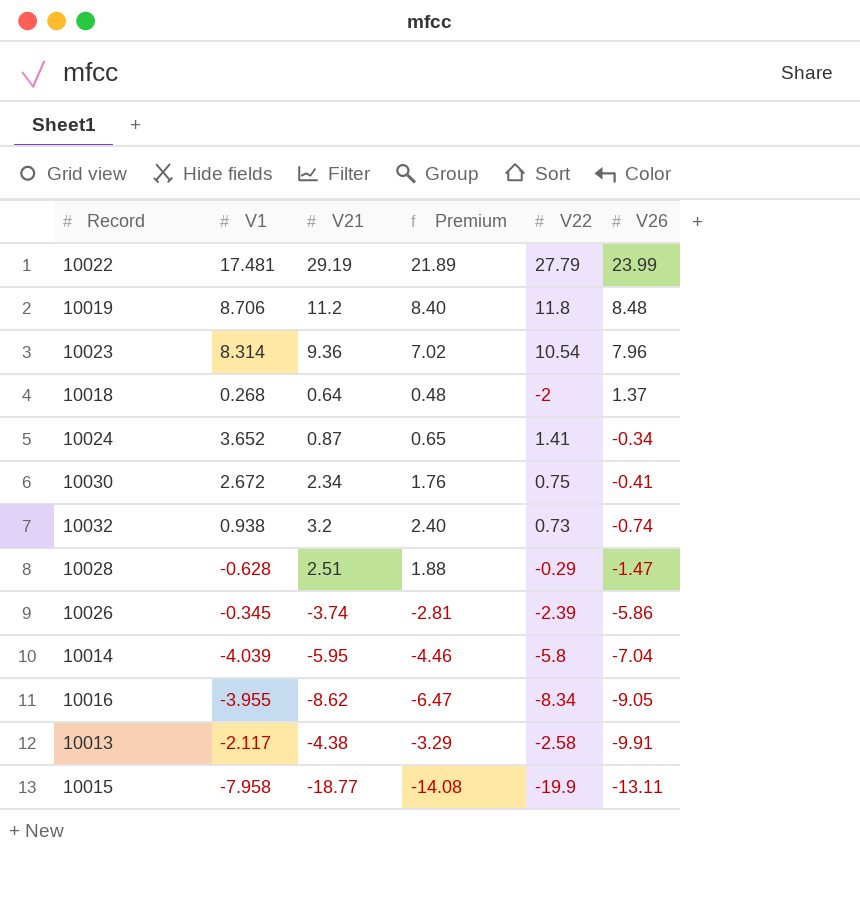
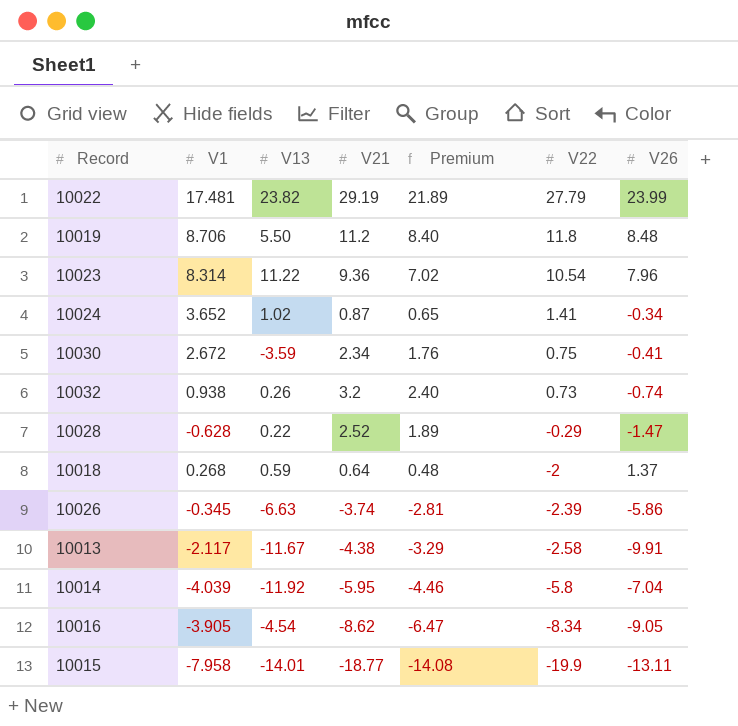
row order: V26 descending -> V22 descending
column V13 | position: none -> 3
10028 | V21: 2.51 -> 2.52
10028 | Premium: 1.88 -> 1.89
10016 | V1: -3.955 -> -3.905

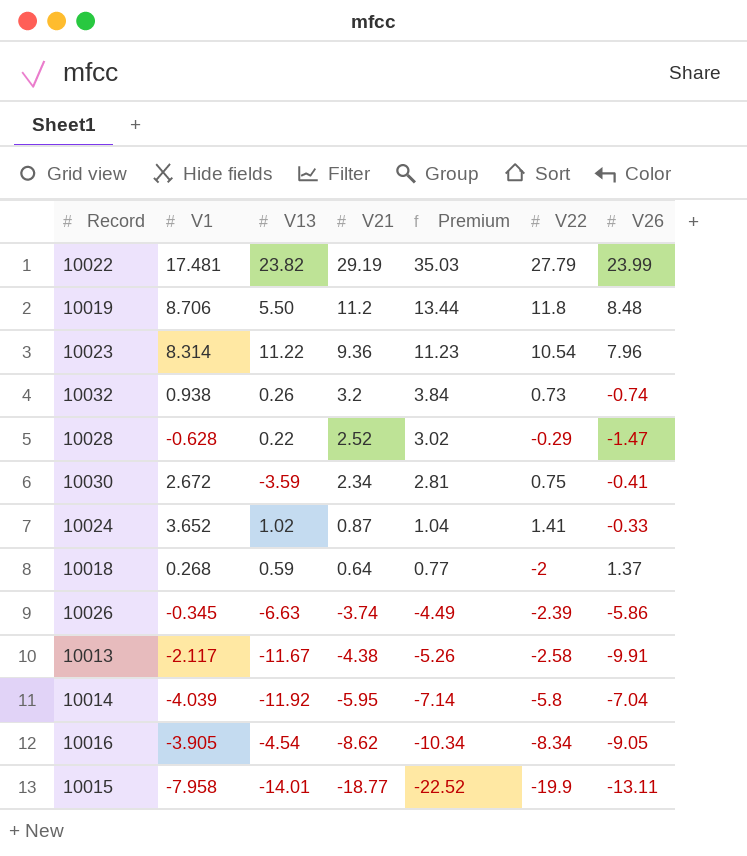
row order: V22 descending -> V21 descending
column Premium | formula: [V21] * 0.75 -> [V21] * 1.2
10024 | V26: -0.34 -> -0.33

